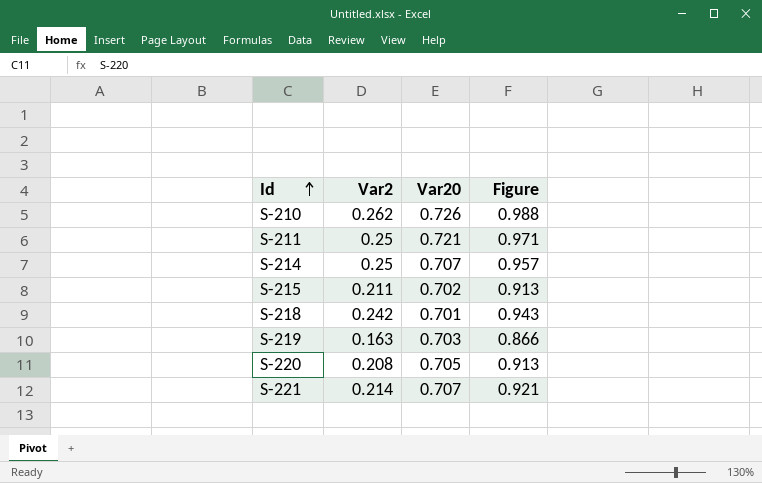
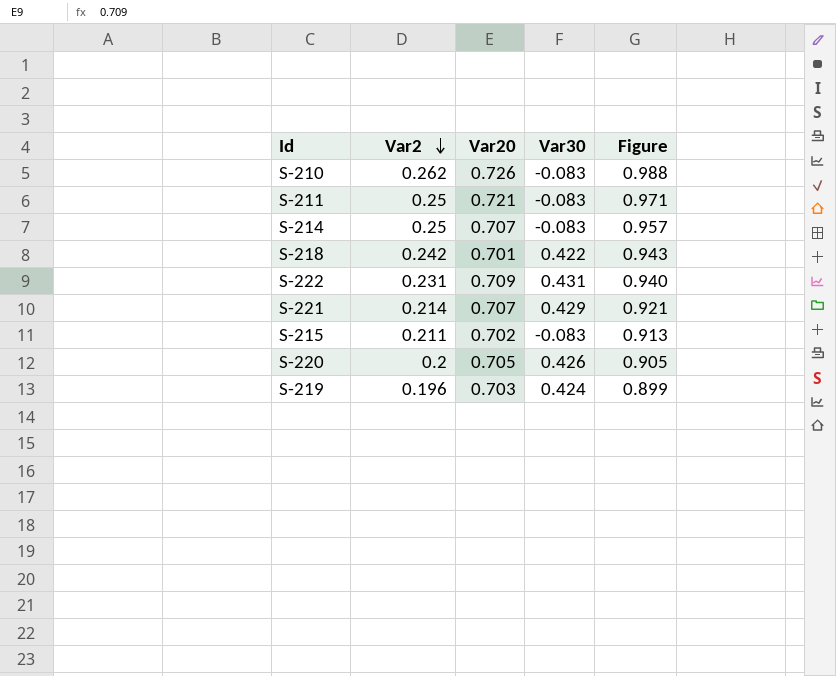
row order: Id ascending -> Var2 descending
column Var30 | position: none -> 4
row S-222: none -> 0.231 | 0.709 | 0.431 | 0.940
S-220 | Var2: 0.208 -> 0.2
S-220 | Figure: 0.913 -> 0.905
S-219 | Var2: 0.163 -> 0.196
S-219 | Figure: 0.866 -> 0.899

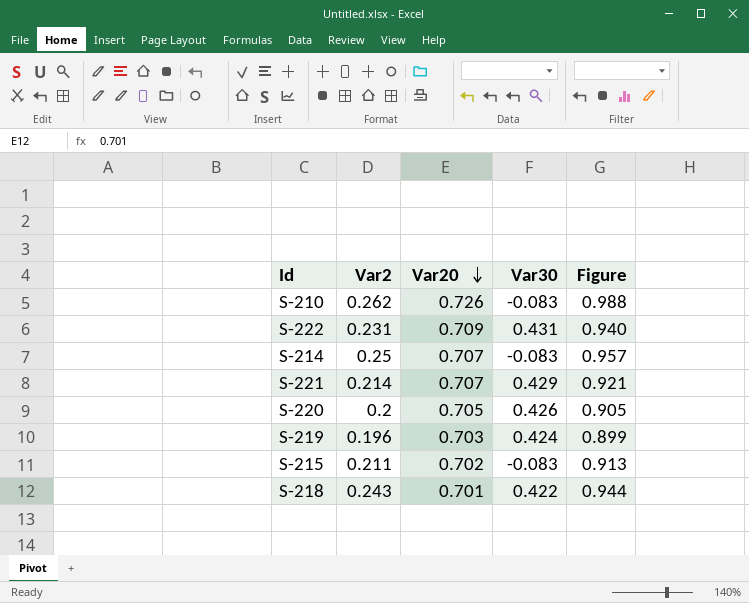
row order: Var2 descending -> Var20 descending
row S-211: 0.25 | 0.721 | -0.083 | 0.971 -> none
S-218 | Var2: 0.242 -> 0.243
S-218 | Figure: 0.943 -> 0.944

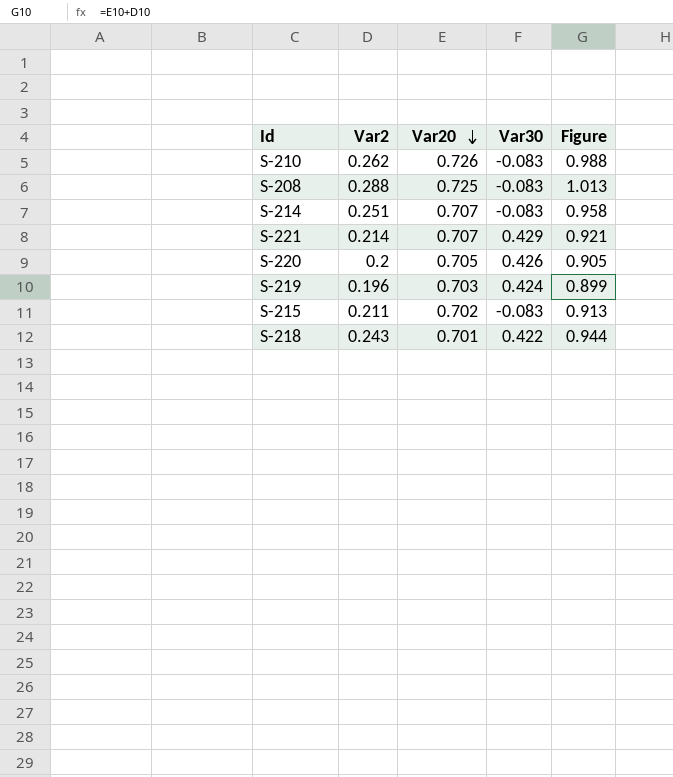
row S-222: 0.231 | 0.709 | 0.431 | 0.940 -> none
row S-208: none -> 0.288 | 0.725 | -0.083 | 1.013
S-214 | Var2: 0.25 -> 0.251
S-214 | Figure: 0.957 -> 0.958

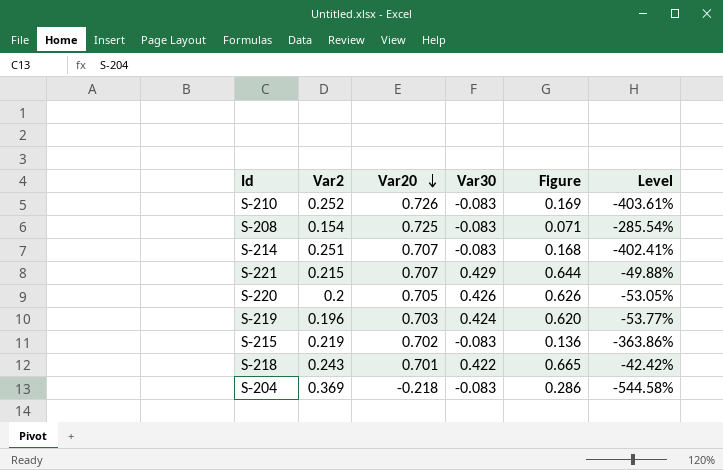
column Figure | formula: [Var2] + [Var20] -> [Var2] + [Var30]
column Level | formula: none -> ([Var2] - [Var30]) / [Var30]
S-210 | Var2: 0.262 -> 0.252
S-208 | Var2: 0.288 -> 0.154
S-221 | Var2: 0.214 -> 0.215
S-215 | Var2: 0.211 -> 0.219
row S-204: none -> 0.369 | -0.218 | -0.083 | 0.286 | -544.58%

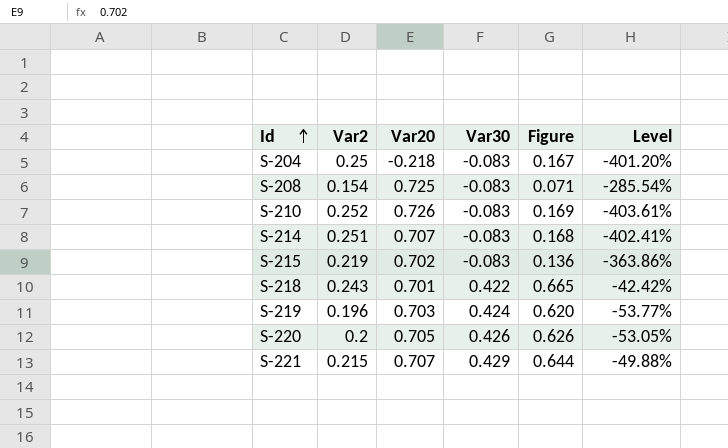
row order: Var20 descending -> Id ascending
S-204 | Var2: 0.369 -> 0.25
S-204 | Figure: 0.286 -> 0.167
S-204 | Level: -544.58% -> -401.20%

